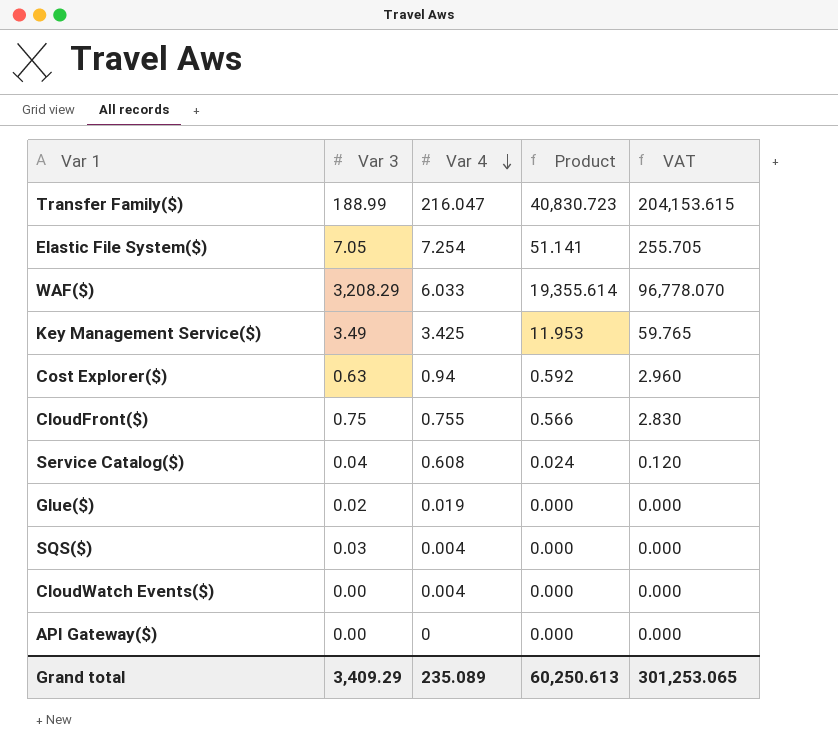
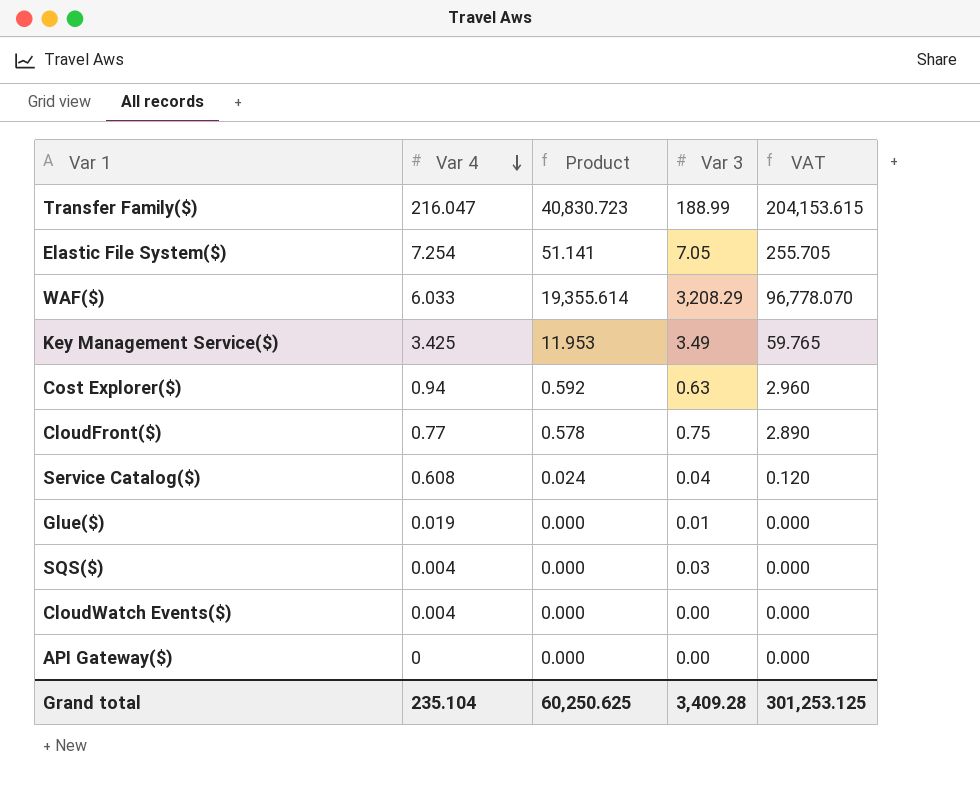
column Var 3 | position: 2 -> 4
CloudFront($) | Var 4: 0.755 -> 0.77
CloudFront($) | Product: 0.566 -> 0.578
CloudFront($) | VAT: 2.830 -> 2.890
Glue($) | Var 3: 0.02 -> 0.01
Grand total | Var 4: 235.089 -> 235.104
Grand total | Product: 60,250.613 -> 60,250.625
Grand total | Var 3: 3,409.29 -> 3,409.28
Grand total | VAT: 301,253.065 -> 301,253.125

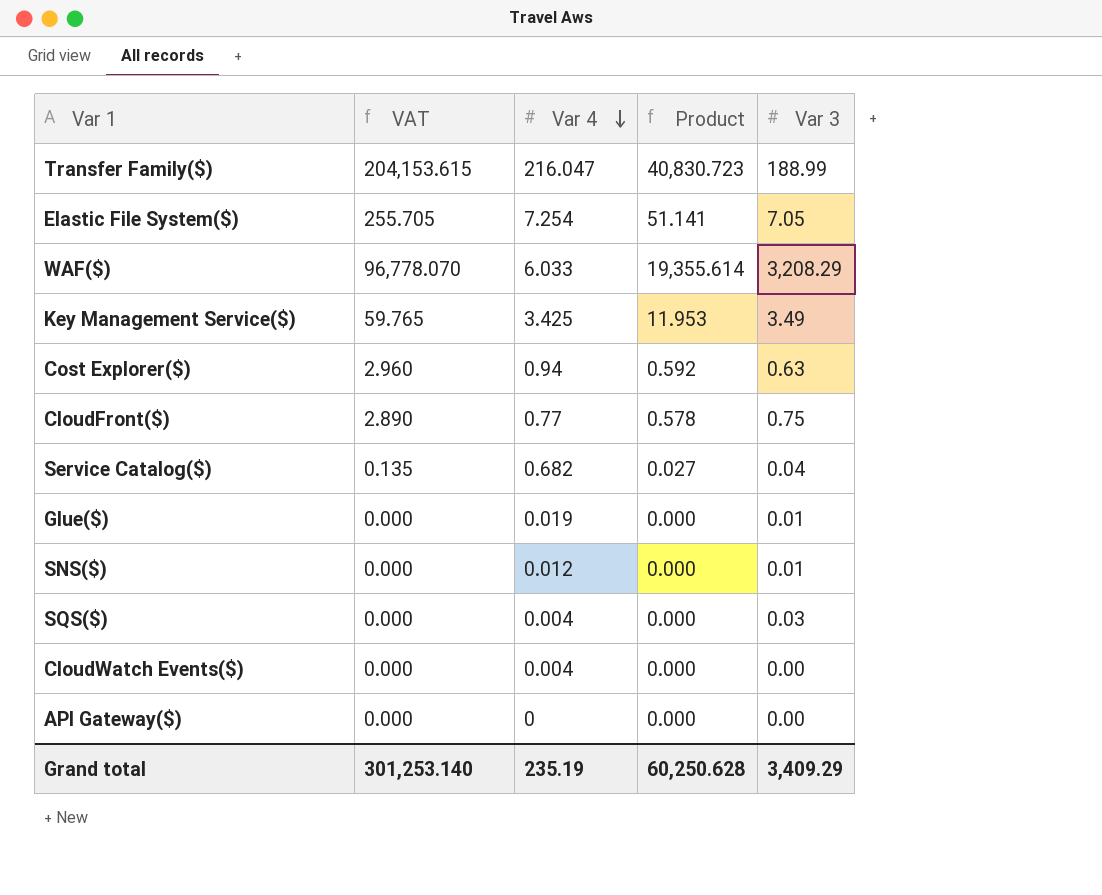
column VAT | position: 5 -> 2
Service Catalog($) | VAT: 0.120 -> 0.135
Service Catalog($) | Var 4: 0.608 -> 0.682
Service Catalog($) | Product: 0.024 -> 0.027
row SNS($): none -> 0.000 | 0.012 | 0.000 | 0.01
Grand total | VAT: 301,253.125 -> 301,253.140
Grand total | Var 4: 235.104 -> 235.19
Grand total | Product: 60,250.625 -> 60,250.628
Grand total | Var 3: 3,409.28 -> 3,409.29

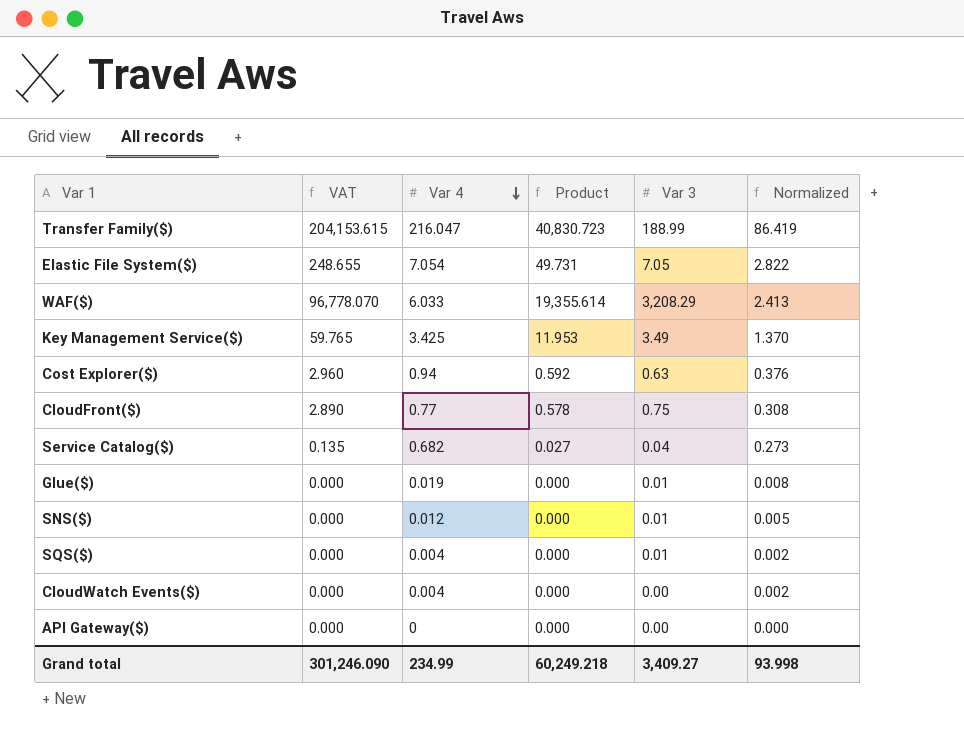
column Normalized | formula: none -> [Var 4] * 0.4
Elastic File System($) | VAT: 255.705 -> 248.655
Elastic File System($) | Var 4: 7.254 -> 7.054
Elastic File System($) | Product: 51.141 -> 49.731
SQS($) | Var 3: 0.03 -> 0.01
Grand total | VAT: 301,253.140 -> 301,246.090
Grand total | Var 4: 235.19 -> 234.99
Grand total | Product: 60,250.628 -> 60,249.218
Grand total | Var 3: 3,409.29 -> 3,409.27

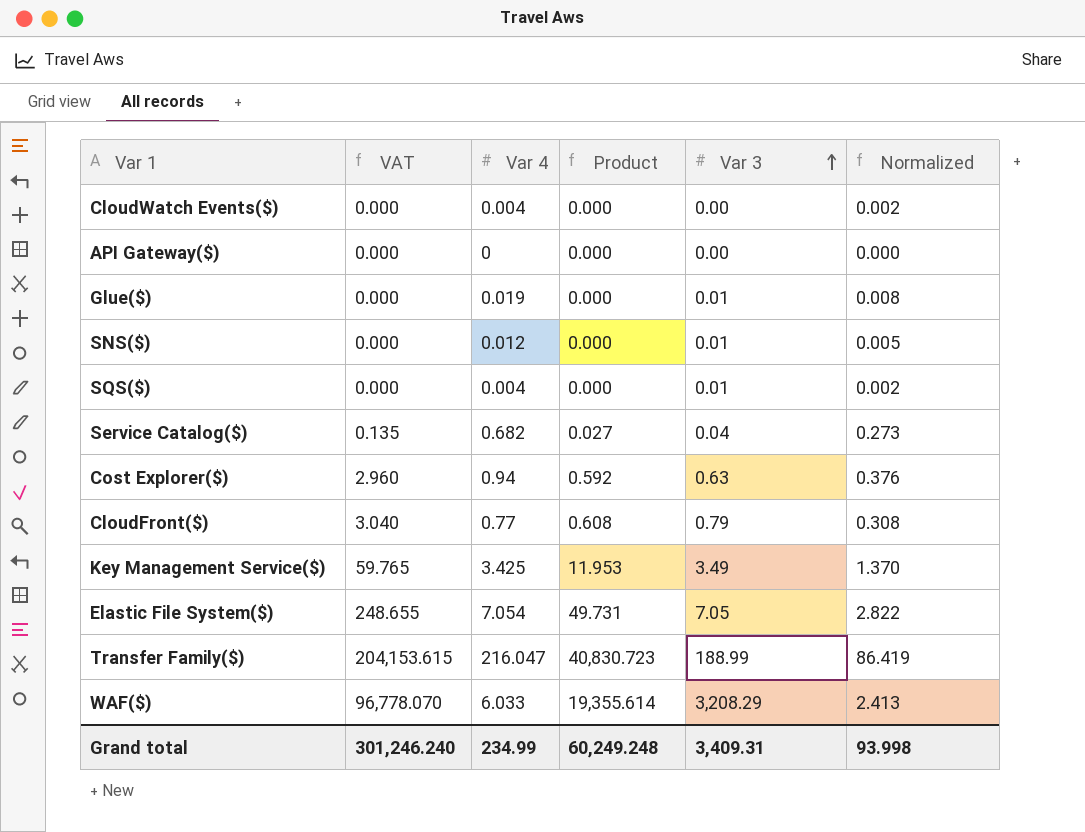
row order: Var 4 descending -> Var 3 ascending
CloudFront($) | VAT: 2.890 -> 3.040
CloudFront($) | Product: 0.578 -> 0.608
CloudFront($) | Var 3: 0.75 -> 0.79
Grand total | VAT: 301,246.090 -> 301,246.240
Grand total | Product: 60,249.218 -> 60,249.248
Grand total | Var 3: 3,409.27 -> 3,409.31

